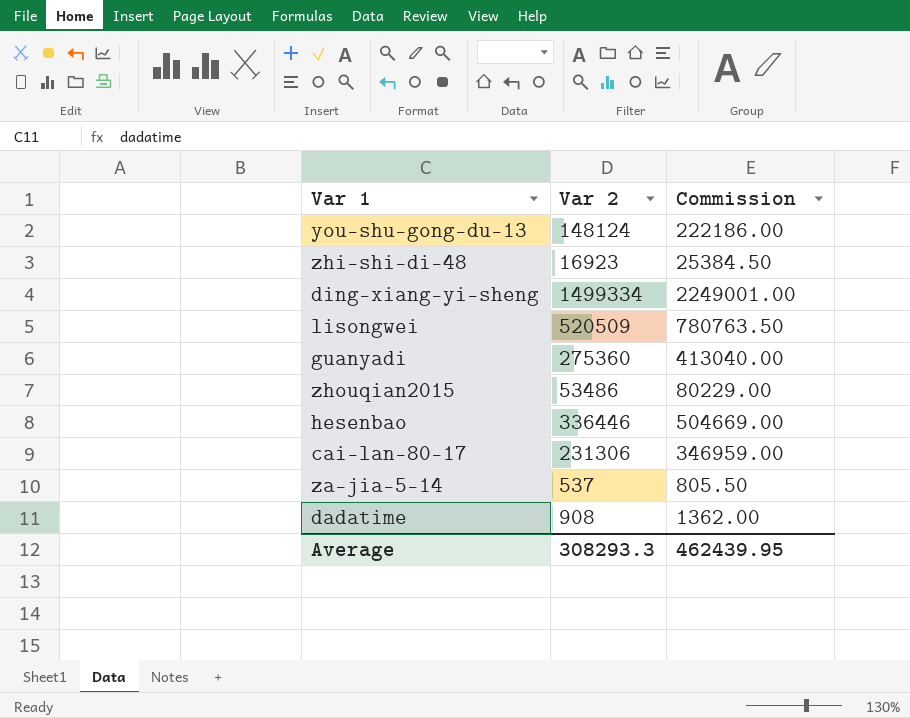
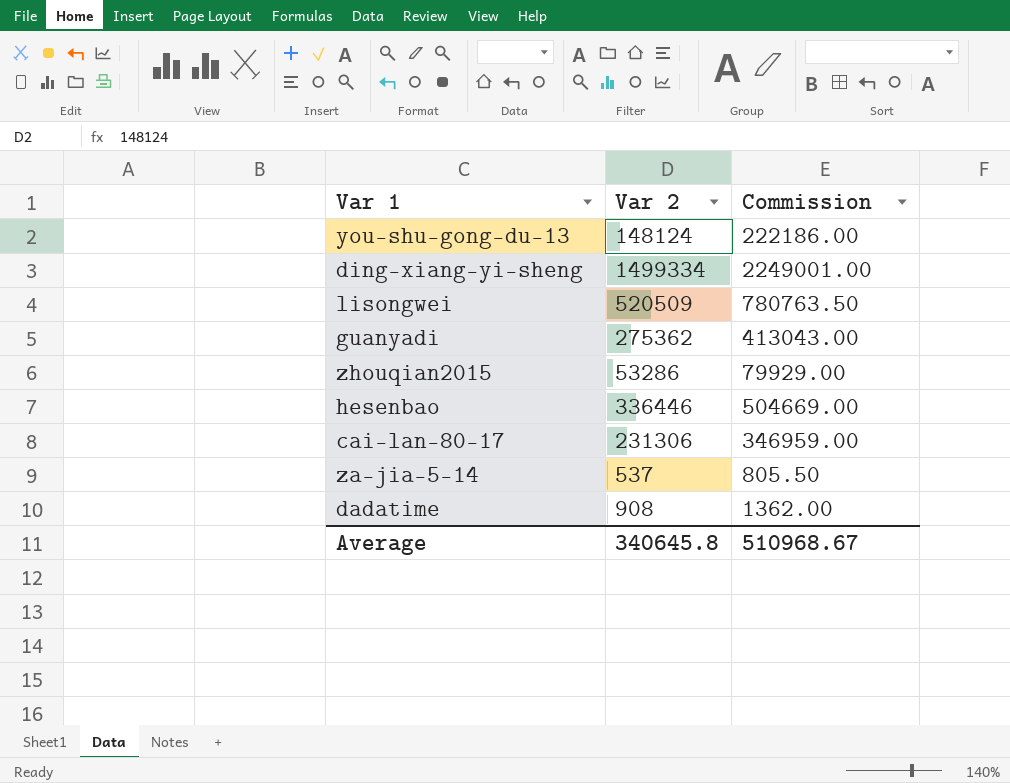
row zhi-shi-di-48: 16923 | 25384.50 -> none
guanyadi | Var 2: 275360 -> 275362
guanyadi | Commission: 413040.00 -> 413043.00
zhouqian2015 | Var 2: 53486 -> 53286
zhouqian2015 | Commission: 80229.00 -> 79929.00
Average | Var 2: 308293.3 -> 340645.8
Average | Commission: 462439.95 -> 510968.67

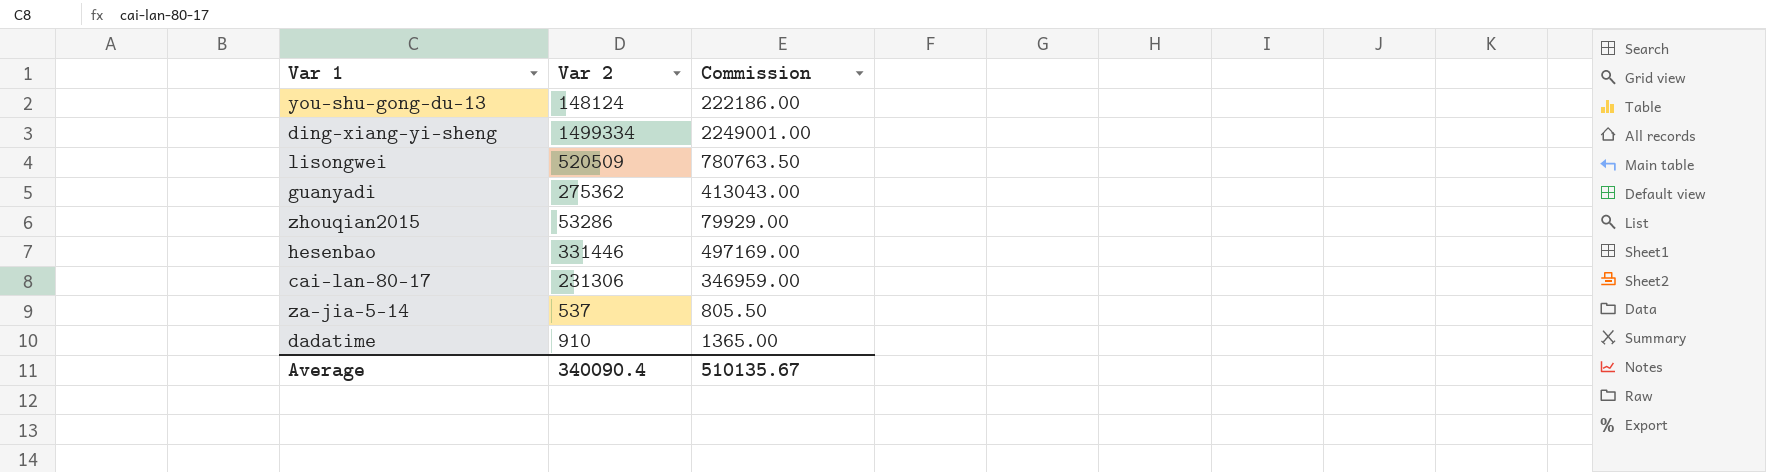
hesenbao | Var 2: 336446 -> 331446
hesenbao | Commission: 504669.00 -> 497169.00
dadatime | Var 2: 908 -> 910
dadatime | Commission: 1362.00 -> 1365.00
Average | Var 2: 340645.8 -> 340090.4
Average | Commission: 510968.67 -> 510135.67

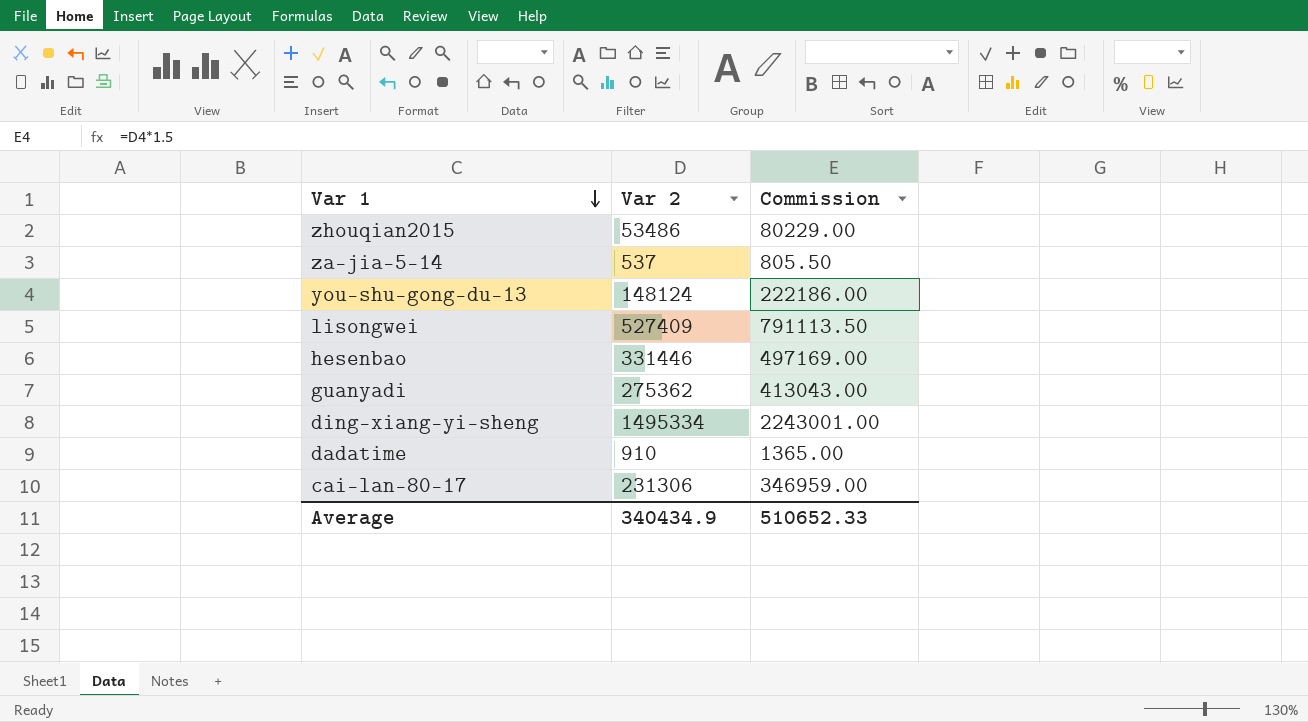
row order: none -> Var 1 descending
zhouqian2015 | Var 2: 53286 -> 53486
zhouqian2015 | Commission: 79929.00 -> 80229.00
lisongwei | Var 2: 520509 -> 527409
lisongwei | Commission: 780763.50 -> 791113.50
ding-xiang-yi-sheng | Var 2: 1499334 -> 1495334
ding-xiang-yi-sheng | Commission: 2249001.00 -> 2243001.00
Average | Var 2: 340090.4 -> 340434.9
Average | Commission: 510135.67 -> 510652.33

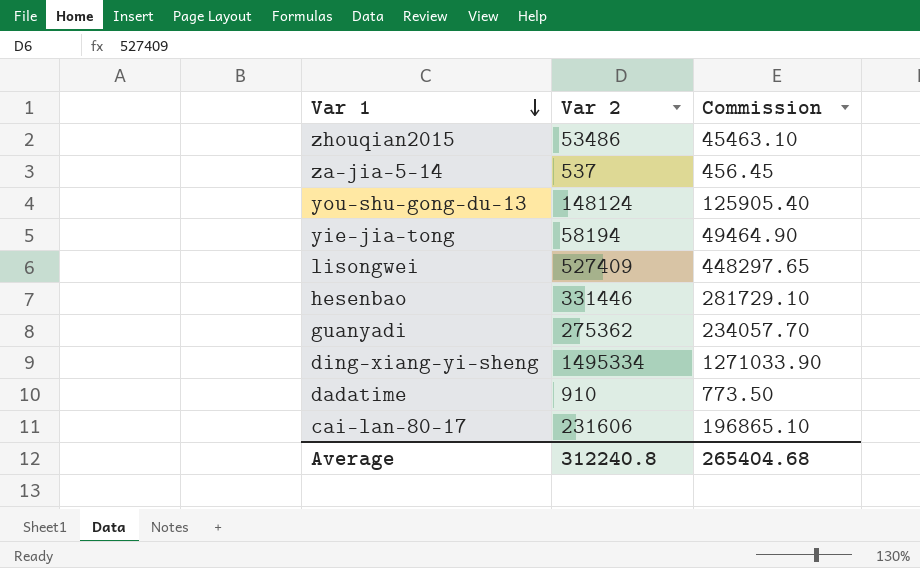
column Commission | formula: [Var 2] * 1.5 -> [Var 2] * 0.85
row yie-jia-tong: none -> 58194 | 49464.90
cai-lan-80-17 | Var 2: 231306 -> 231606
Average | Var 2: 340434.9 -> 312240.8
Average | Commission: 510652.33 -> 265404.68

